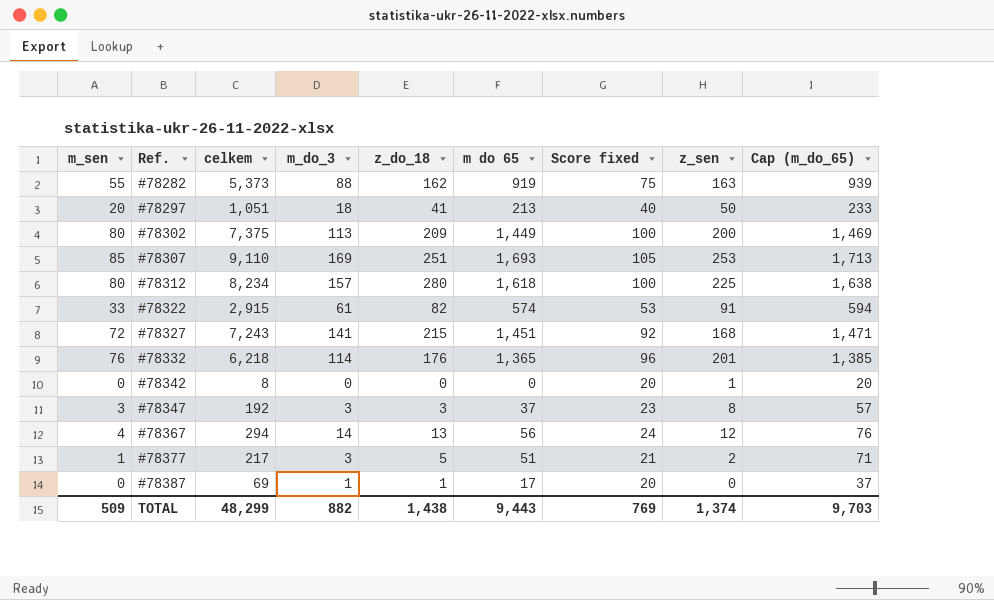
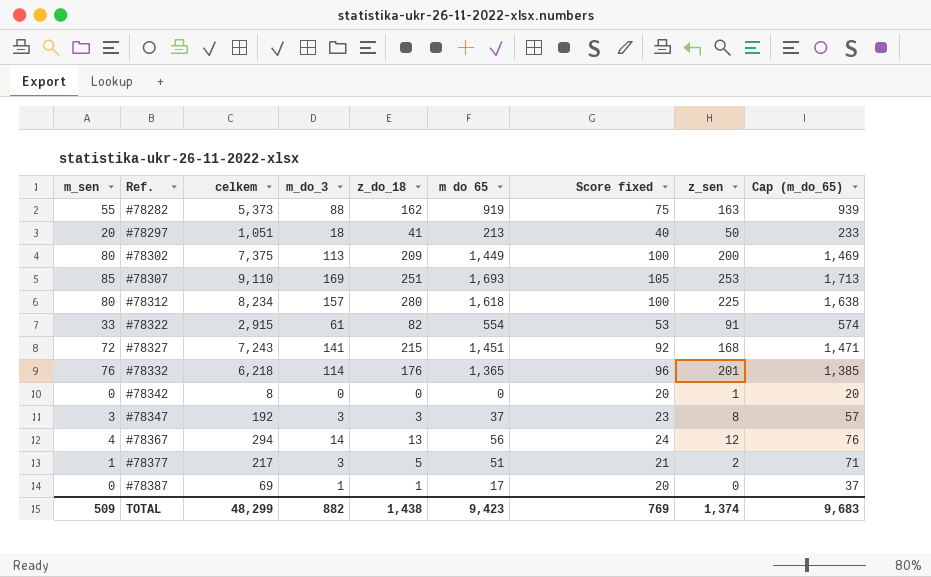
#78322 | m do 65: 574 -> 554
#78322 | Cap (m_do_65): 594 -> 574
TOTAL | m do 65: 9,443 -> 9,423
TOTAL | Cap (m_do_65): 9,703 -> 9,683

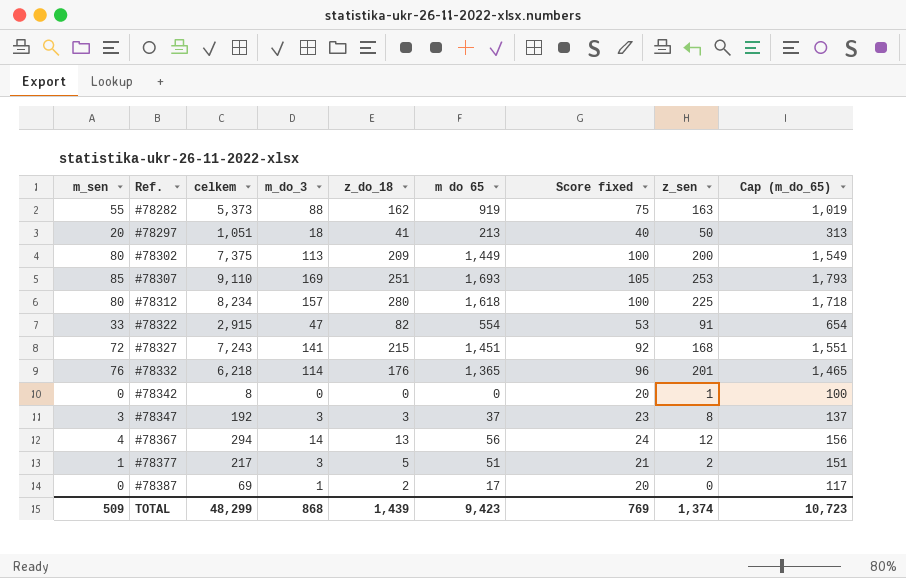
column Cap (m_do_65) | formula: [m do 65] + 20 -> [m do 65] + 100
#78322 | m_do_3: 61 -> 47
#78387 | z_do_18: 1 -> 2
TOTAL | m_do_3: 882 -> 868
TOTAL | z_do_18: 1,438 -> 1,439
TOTAL | Cap (m_do_65): 9,683 -> 10,723

